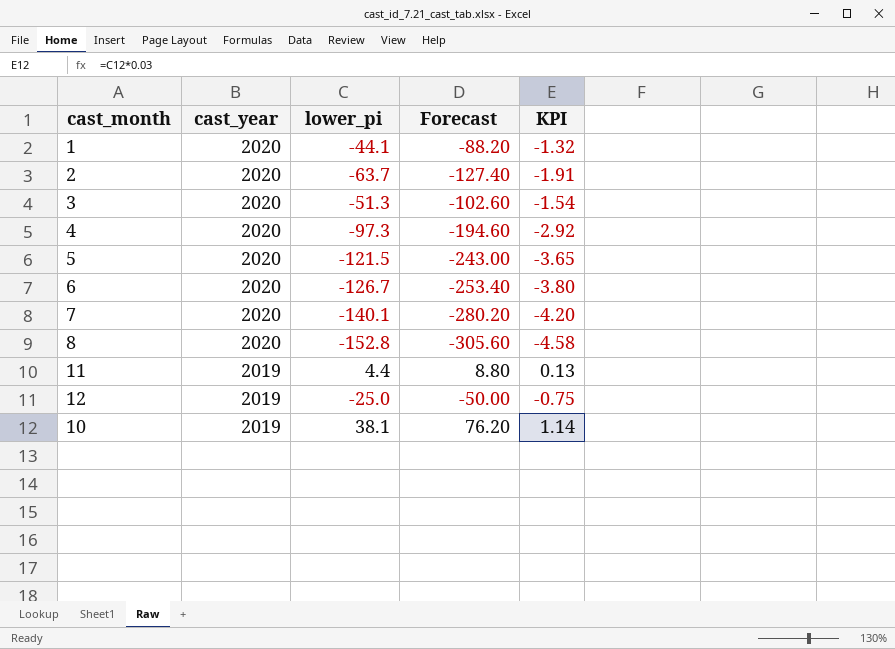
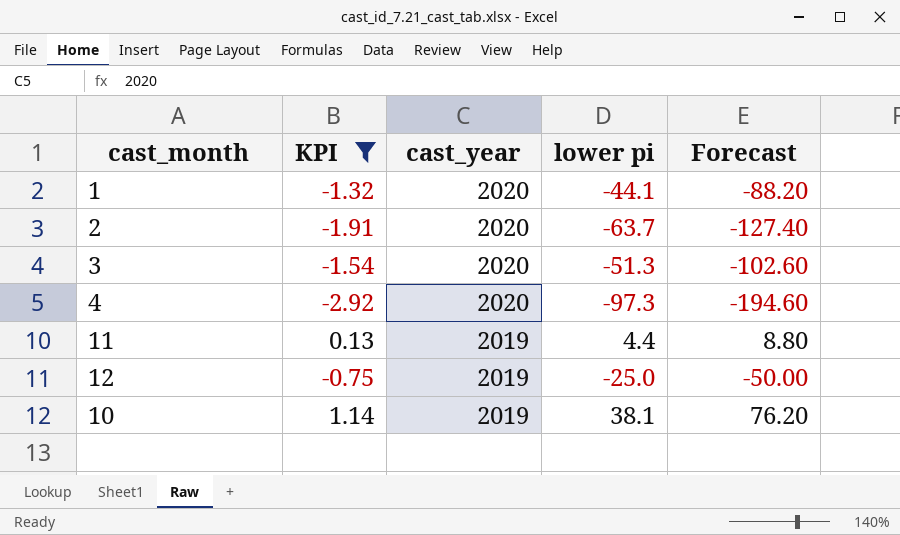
filter: none -> KPI >= -2.92
column KPI | position: 5 -> 2
column name: lower_pi -> lower pi

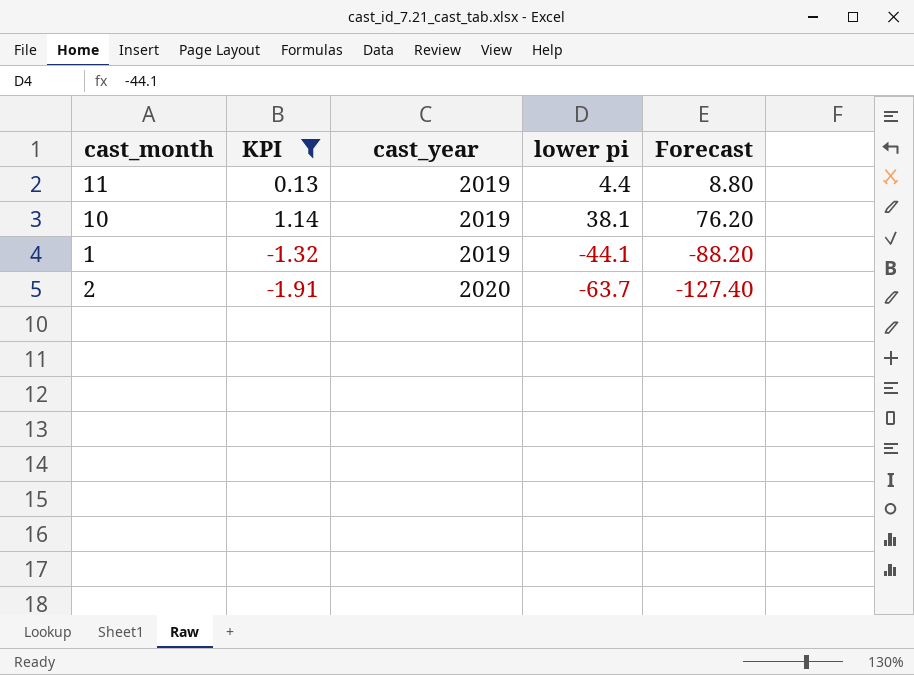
row order: cast_year descending -> cast_year ascending
row 3: -1.54 | 2020 | -51.3 | -102.60 -> none
row 4: -2.92 | 2020 | -97.3 | -194.60 -> none
row 12: -0.75 | 2019 | -25.0 | -50.00 -> none
1 | cast_year: 2020 -> 2019

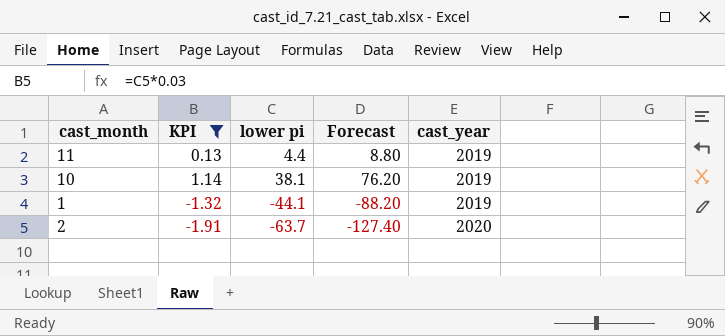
column cast_year | position: 3 -> 5

